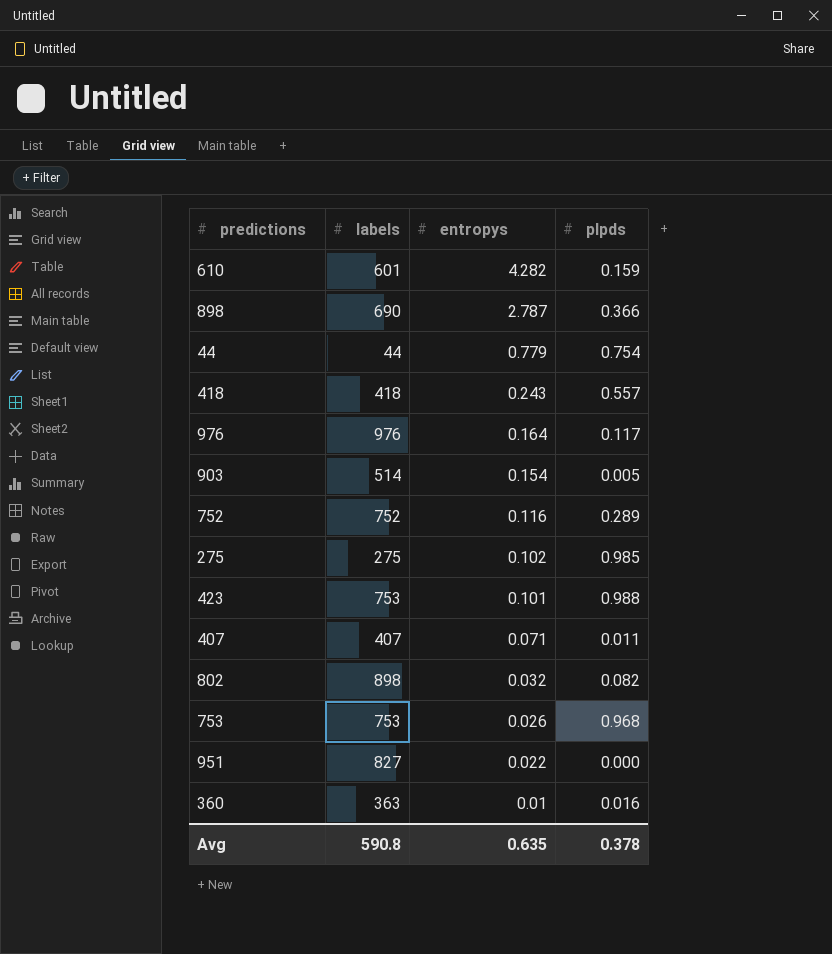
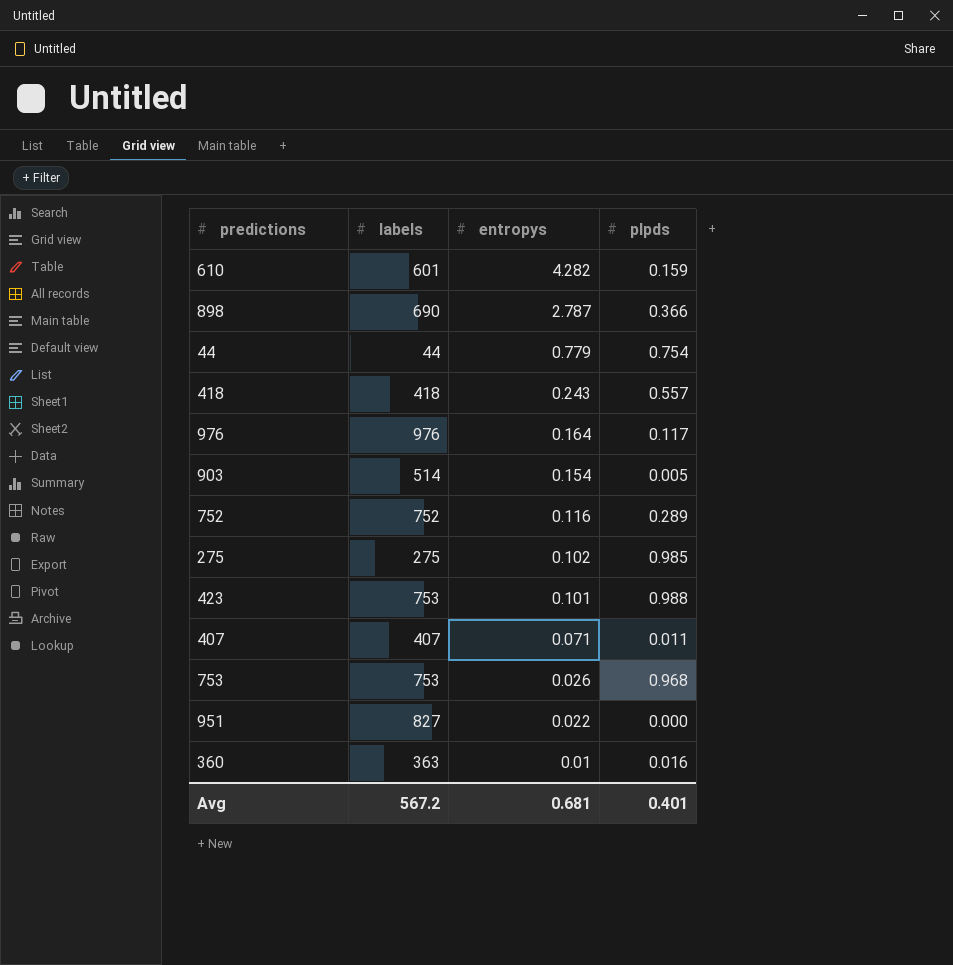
row 802: 898 | 0.032 | 0.082 -> none
Avg | labels: 590.8 -> 567.2
Avg | entropys: 0.635 -> 0.681
Avg | plpds: 0.378 -> 0.401

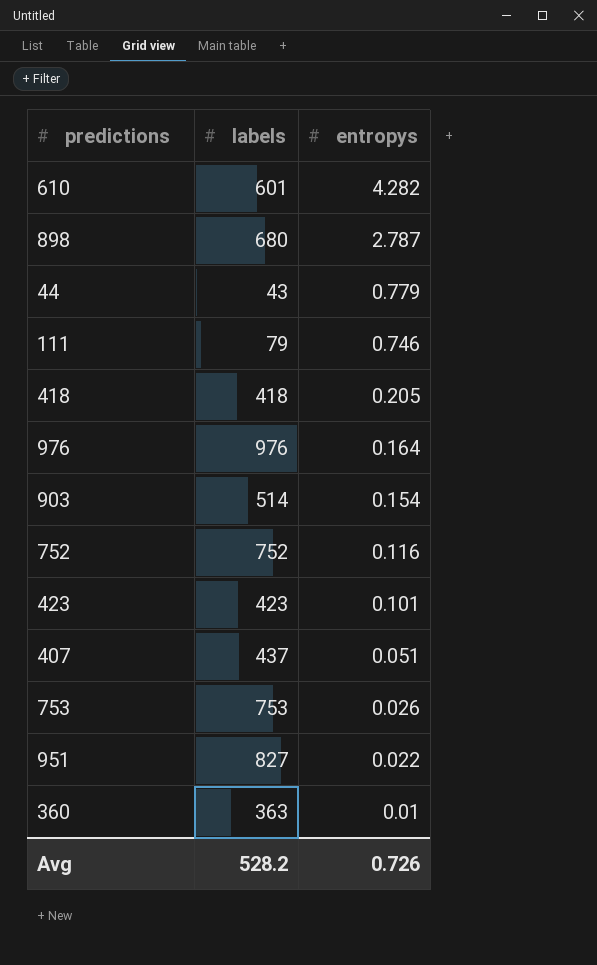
column plpds | position: 4 -> none
row 275: 275 | 0.102 | 0.985 -> none
898 | labels: 690 -> 680
44 | labels: 44 -> 43
row 111: none -> 79 | 0.746
418 | entropys: 0.243 -> 0.205
423 | labels: 753 -> 423
407 | labels: 407 -> 437
407 | entropys: 0.071 -> 0.051
Avg | labels: 567.2 -> 528.2
Avg | entropys: 0.681 -> 0.726

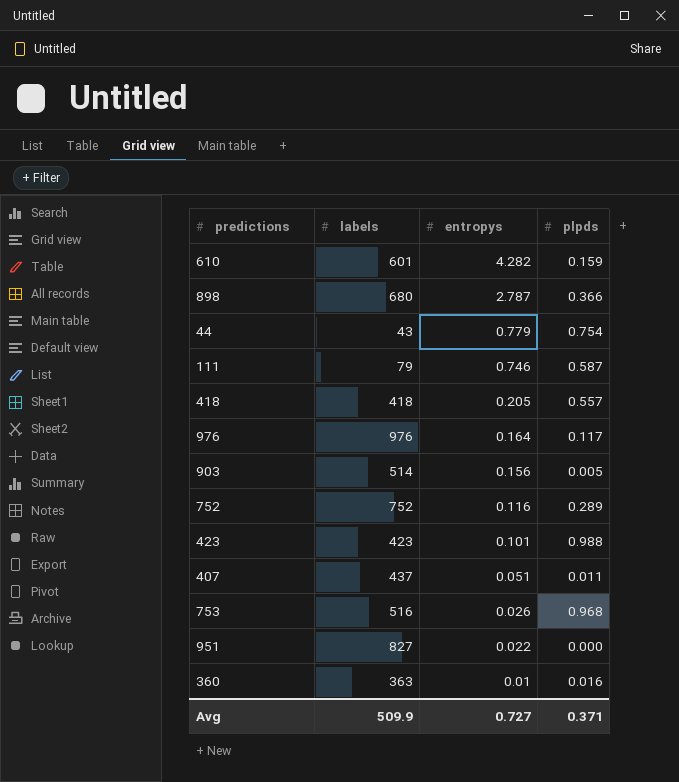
column plpds | position: none -> 4
903 | entropys: 0.154 -> 0.156
753 | labels: 753 -> 516
Avg | labels: 528.2 -> 509.9
Avg | entropys: 0.726 -> 0.727

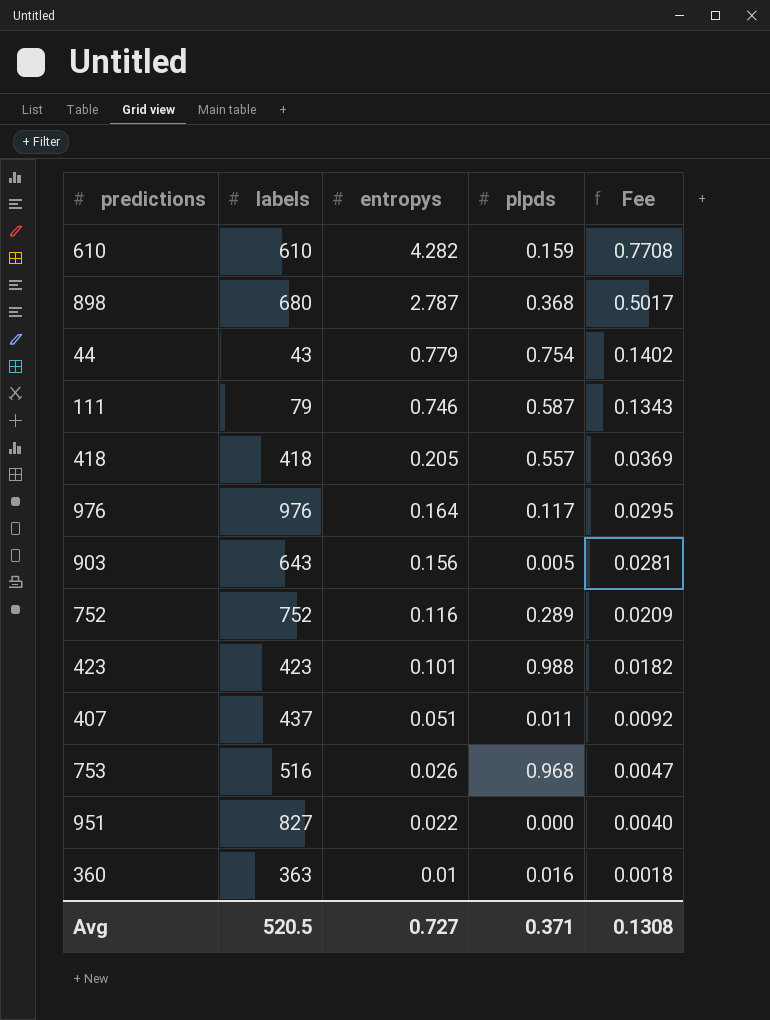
column Fee | formula: none -> [entropys] * 0.18
610 | labels: 601 -> 610
898 | plpds: 0.366 -> 0.368
903 | labels: 514 -> 643
Avg | labels: 509.9 -> 520.5

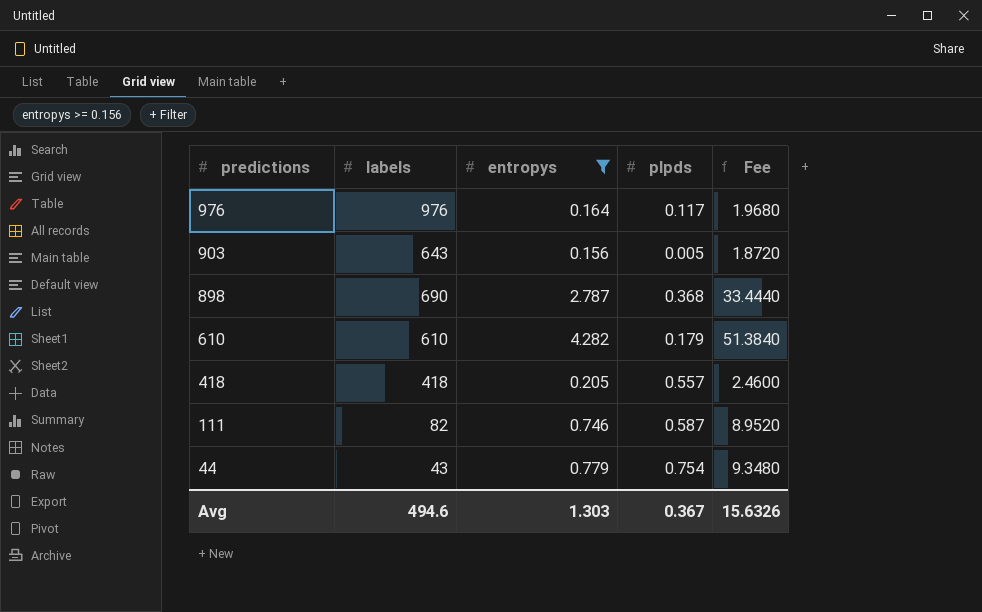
filter: none -> entropys >= 0.156
row order: entropys descending -> predictions descending
column Fee | formula: [entropys] * 0.18 -> [entropys] * 12
898 | labels: 680 -> 690
610 | plpds: 0.159 -> 0.179
111 | labels: 79 -> 82
Avg | labels: 520.5 -> 494.6
Avg | entropys: 0.727 -> 1.303
Avg | plpds: 0.371 -> 0.367
Avg | Fee: 0.1308 -> 15.6326

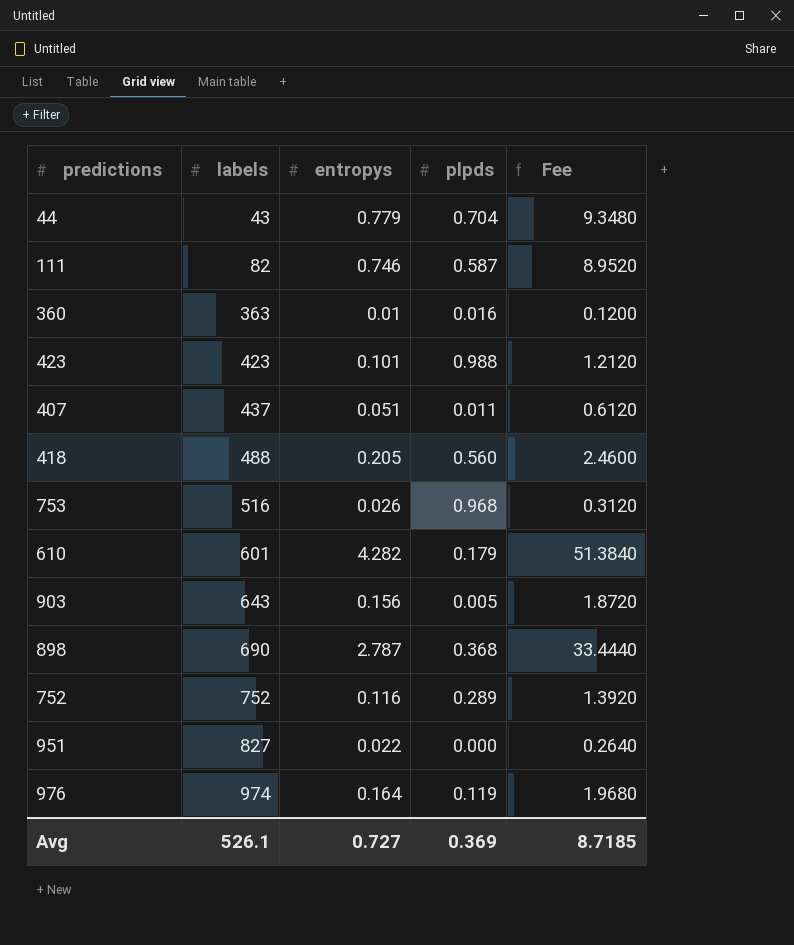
filter: entropys >= 0.156 -> none
row order: predictions descending -> labels ascending
44 | plpds: 0.754 -> 0.704
418 | labels: 418 -> 488
418 | plpds: 0.557 -> 0.560
610 | labels: 610 -> 601
976 | labels: 976 -> 974
976 | plpds: 0.117 -> 0.119
Avg | labels: 494.6 -> 526.1
Avg | entropys: 1.303 -> 0.727
Avg | plpds: 0.367 -> 0.369
Avg | Fee: 15.6326 -> 8.7185

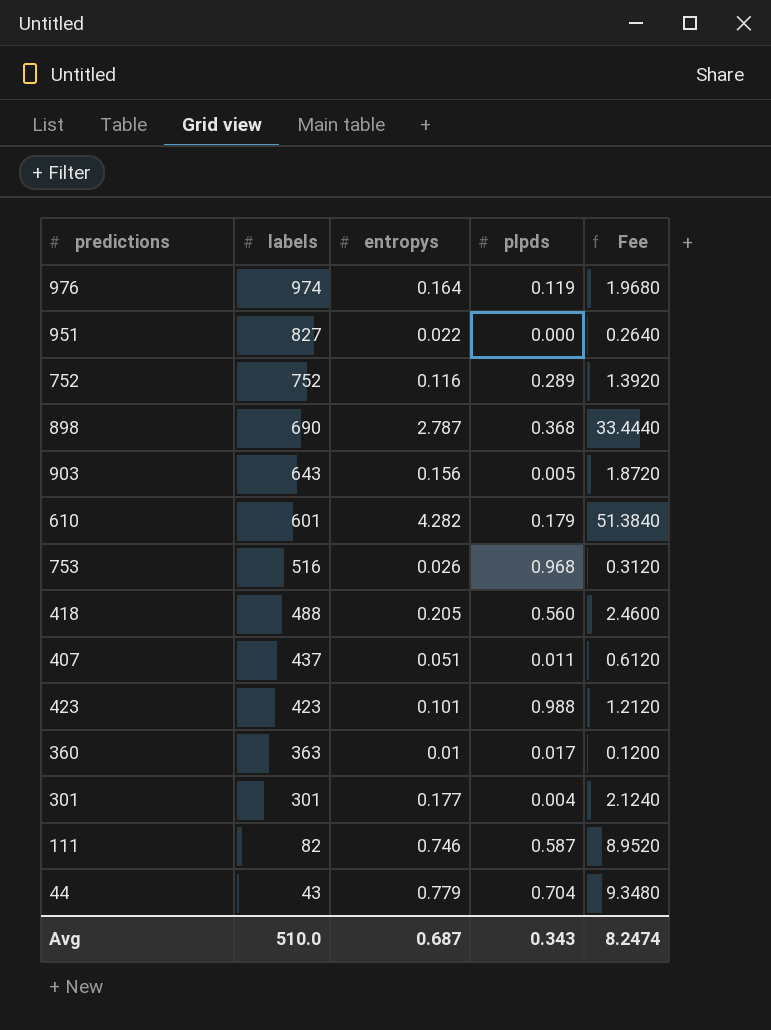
row order: labels ascending -> labels descending
360 | plpds: 0.016 -> 0.017
row 301: none -> 301 | 0.177 | 0.004 | 2.1240
Avg | labels: 526.1 -> 510.0
Avg | entropys: 0.727 -> 0.687
Avg | plpds: 0.369 -> 0.343
Avg | Fee: 8.7185 -> 8.2474

